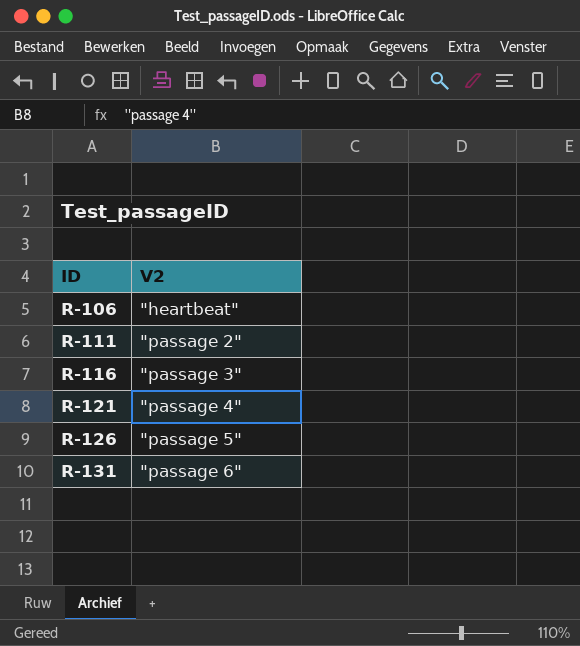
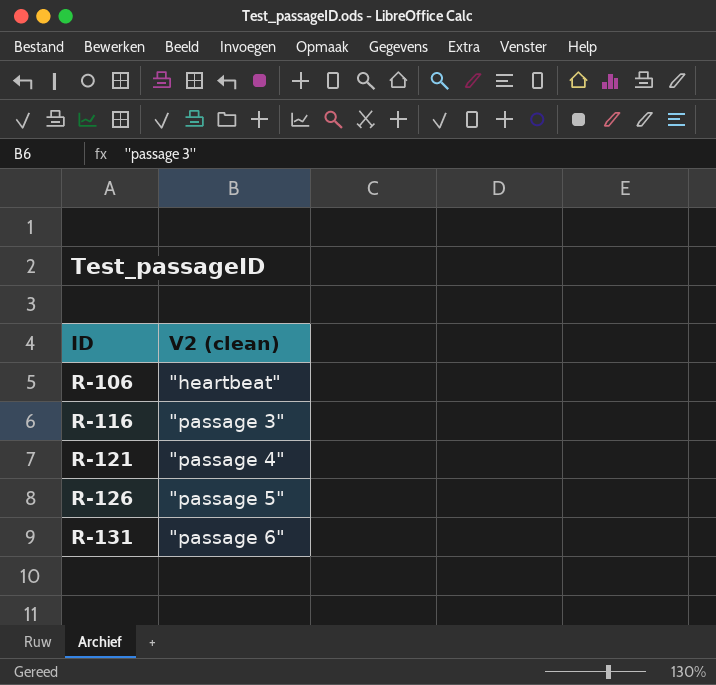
column name: V2 -> V2 (clean)
row R-111: "passage 2" -> none

